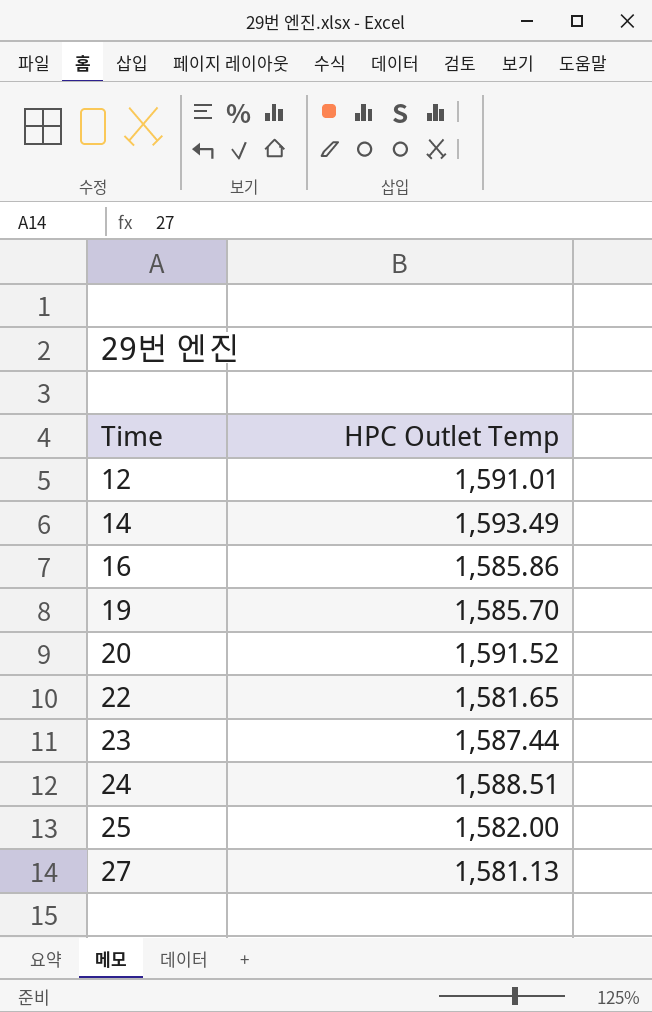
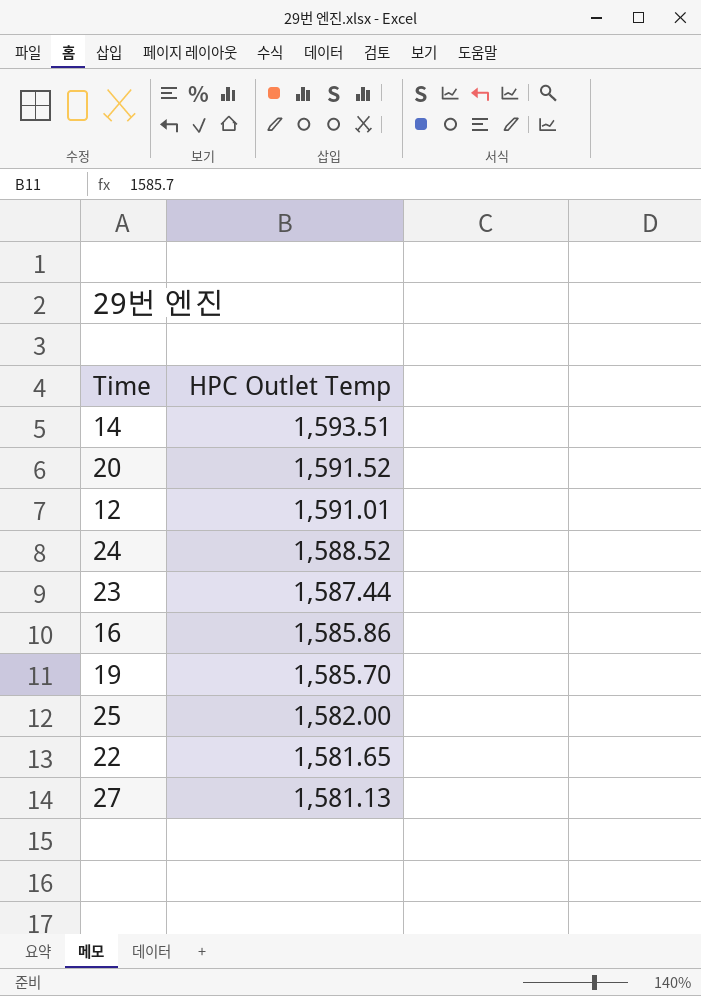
row order: Time ascending -> HPC Outlet Temp descending
14 | HPC Outlet Temp: 1,593.49 -> 1,593.51
24 | HPC Outlet Temp: 1,588.51 -> 1,588.52

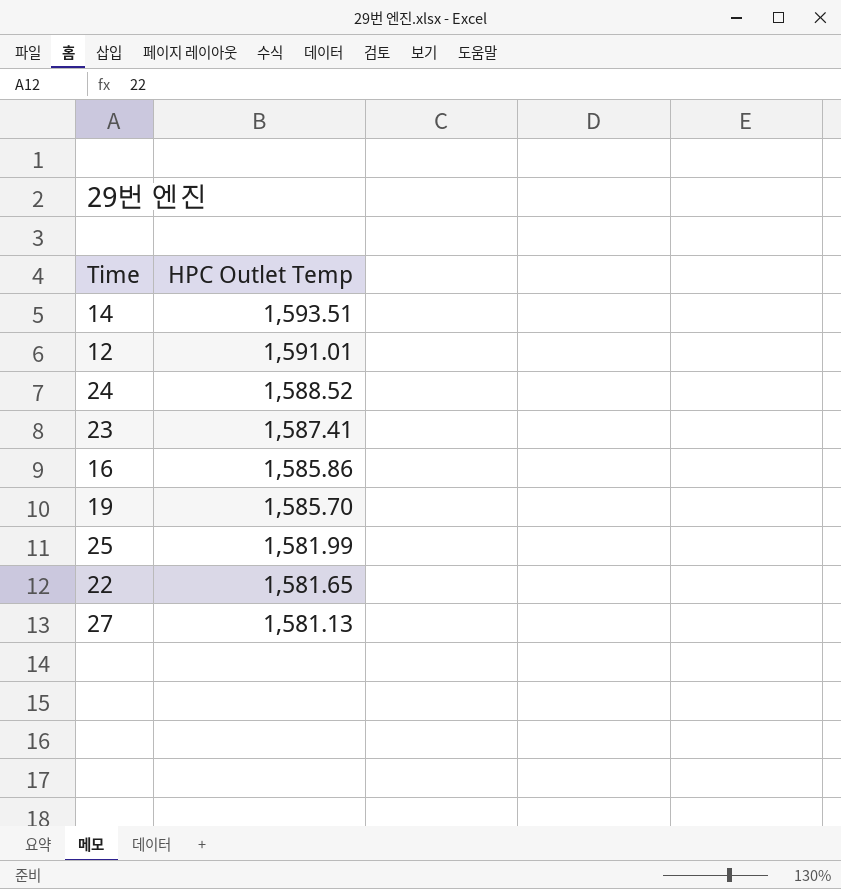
row 20: 1,591.52 -> none
23 | HPC Outlet Temp: 1,587.44 -> 1,587.41
25 | HPC Outlet Temp: 1,582.00 -> 1,581.99

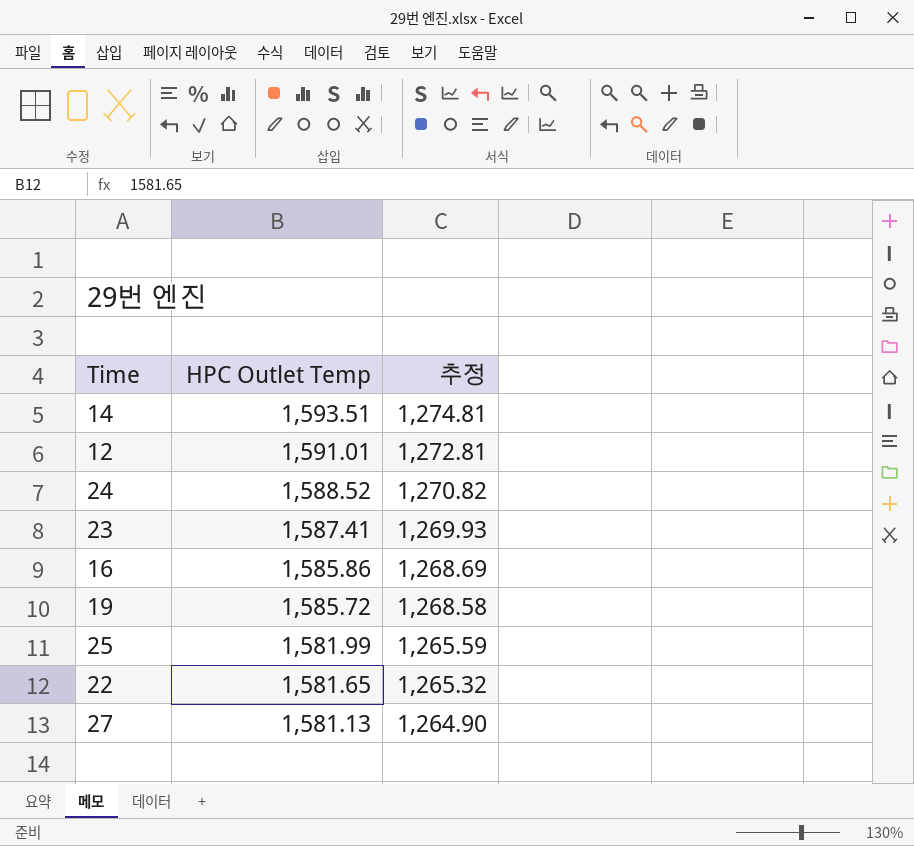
column 추정 | formula: none -> [HPC Outlet Temp] * 0.8
19 | HPC Outlet Temp: 1,585.70 -> 1,585.72

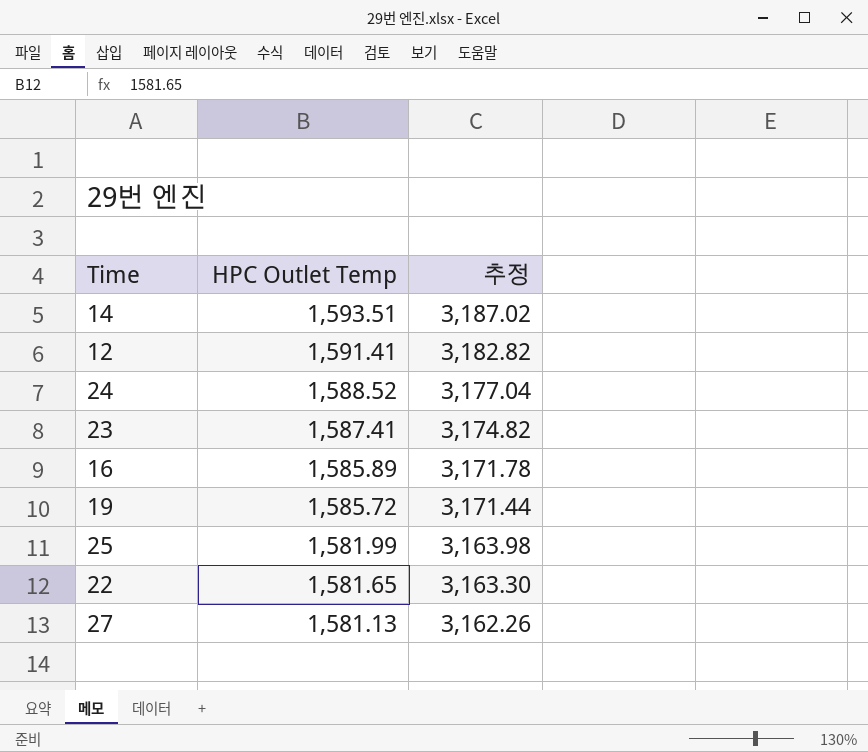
column 추정 | formula: [HPC Outlet Temp] * 0.8 -> [HPC Outlet Temp] * 2
12 | HPC Outlet Temp: 1,591.01 -> 1,591.41
16 | HPC Outlet Temp: 1,585.86 -> 1,585.89

